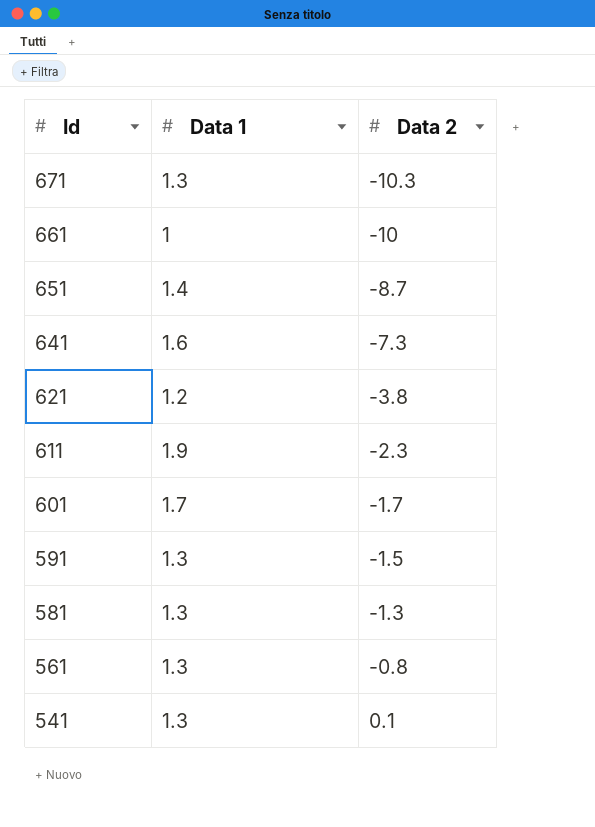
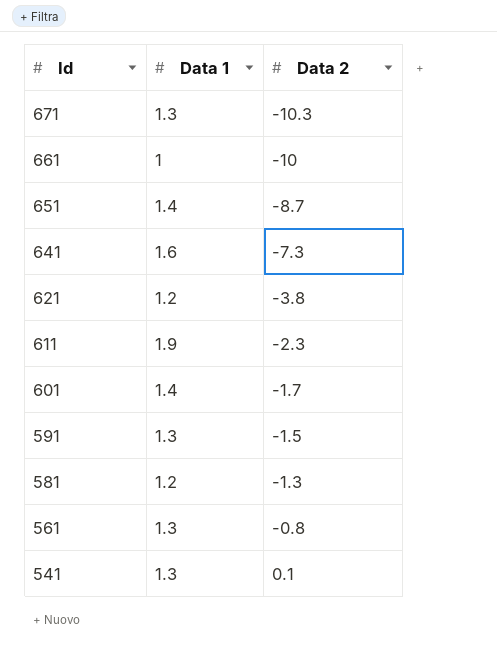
601 | Data 1: 1.7 -> 1.4
581 | Data 1: 1.3 -> 1.2

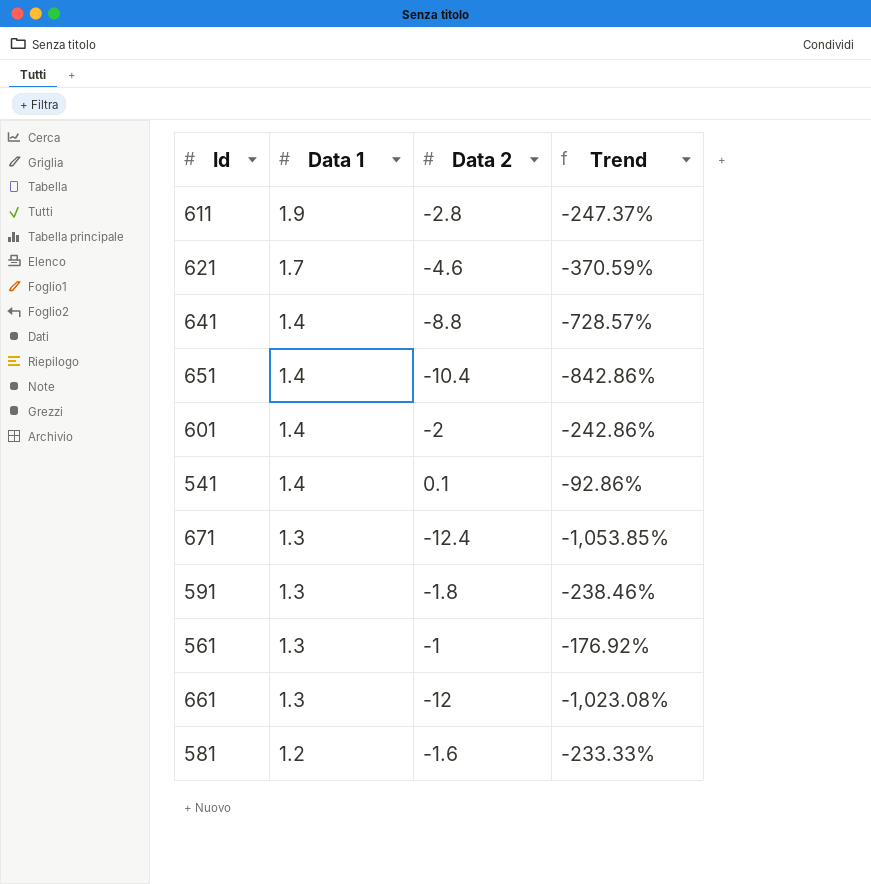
row order: Id descending -> Data 1 descending
column Trend | formula: none -> ([Data 2] - [Data 1]) / [Data 1]
611 | Data 2: -2.3 -> -2.8
621 | Data 1: 1.2 -> 1.7
621 | Data 2: -3.8 -> -4.6
641 | Data 1: 1.6 -> 1.4
641 | Data 2: -7.3 -> -8.8
651 | Data 2: -8.7 -> -10.4
601 | Data 2: -1.7 -> -2
541 | Data 1: 1.3 -> 1.4
671 | Data 2: -10.3 -> -12.4
591 | Data 2: -1.5 -> -1.8
561 | Data 2: -0.8 -> -1
661 | Data 1: 1 -> 1.3
661 | Data 2: -10 -> -12
581 | Data 2: -1.3 -> -1.6

